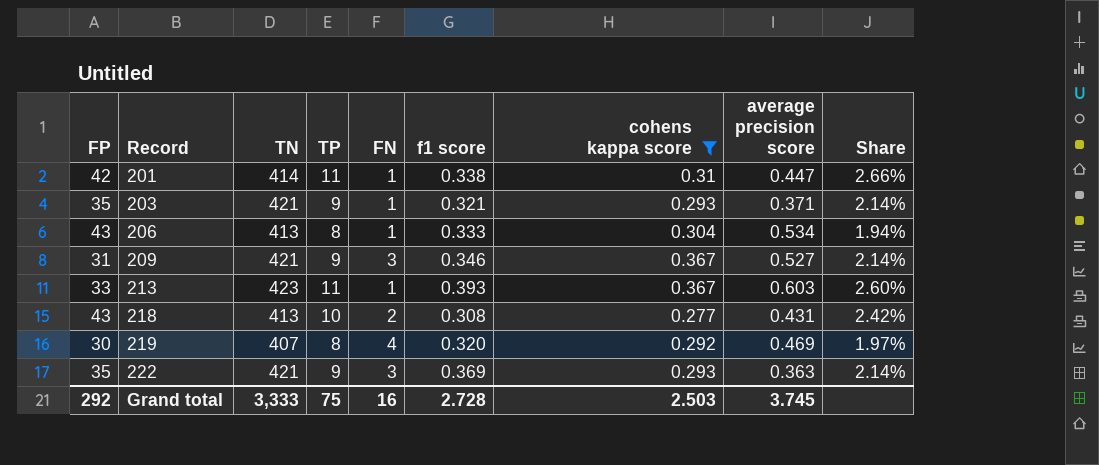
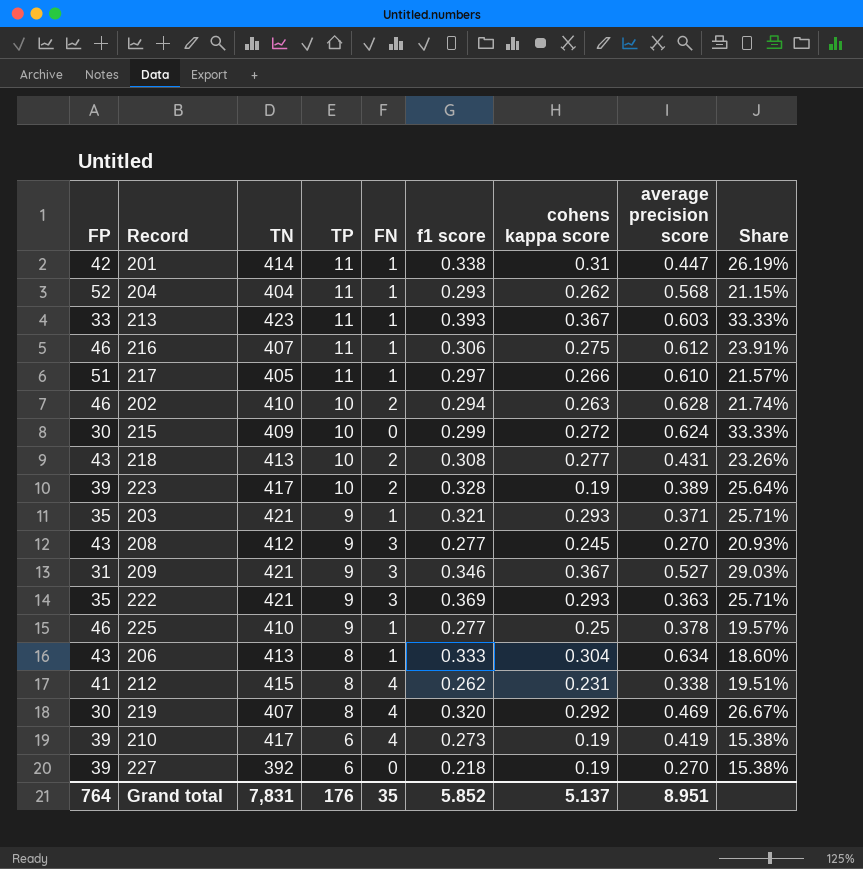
filter: cohens kappa score >= 0.277 -> none
row order: Record ascending -> TP descending
column Share | formula: [TP] / [TN] -> [TP] / [FP]
206 | average precision score: 0.534 -> 0.634
Grand total | FP: 292 -> 764
Grand total | TN: 3,333 -> 7,831
Grand total | TP: 75 -> 176
Grand total | FN: 16 -> 35
Grand total | f1 score: 2.728 -> 5.852
Grand total | cohens kappa score: 2.503 -> 5.137
Grand total | average precision score: 3.745 -> 8.951

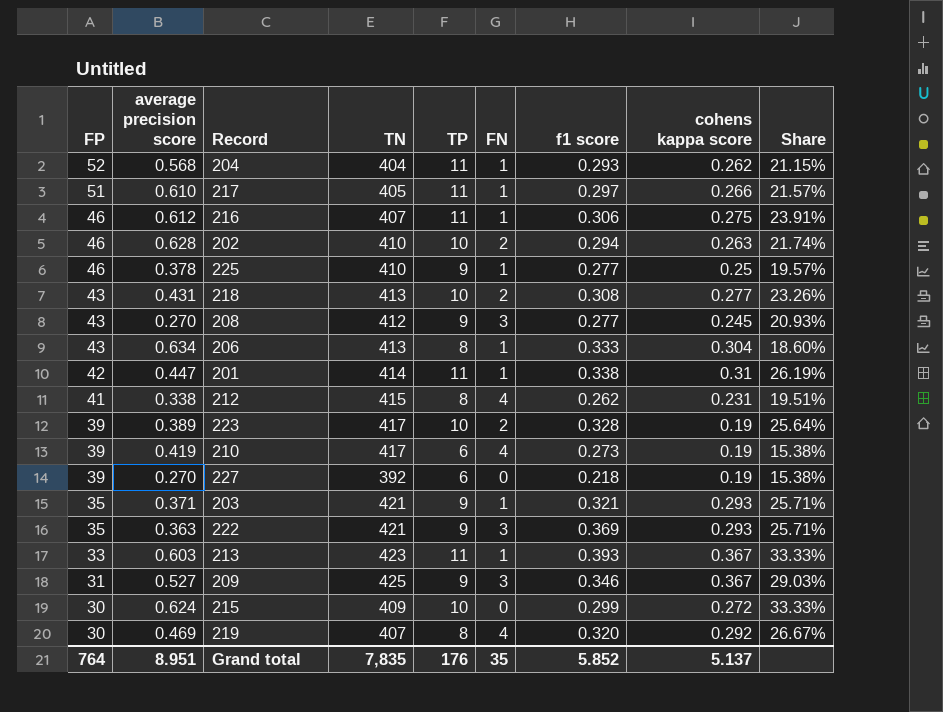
row order: TP descending -> FP descending
column average precision score | position: 8 -> 2
209 | TN: 421 -> 425
Grand total | TN: 7,831 -> 7,835

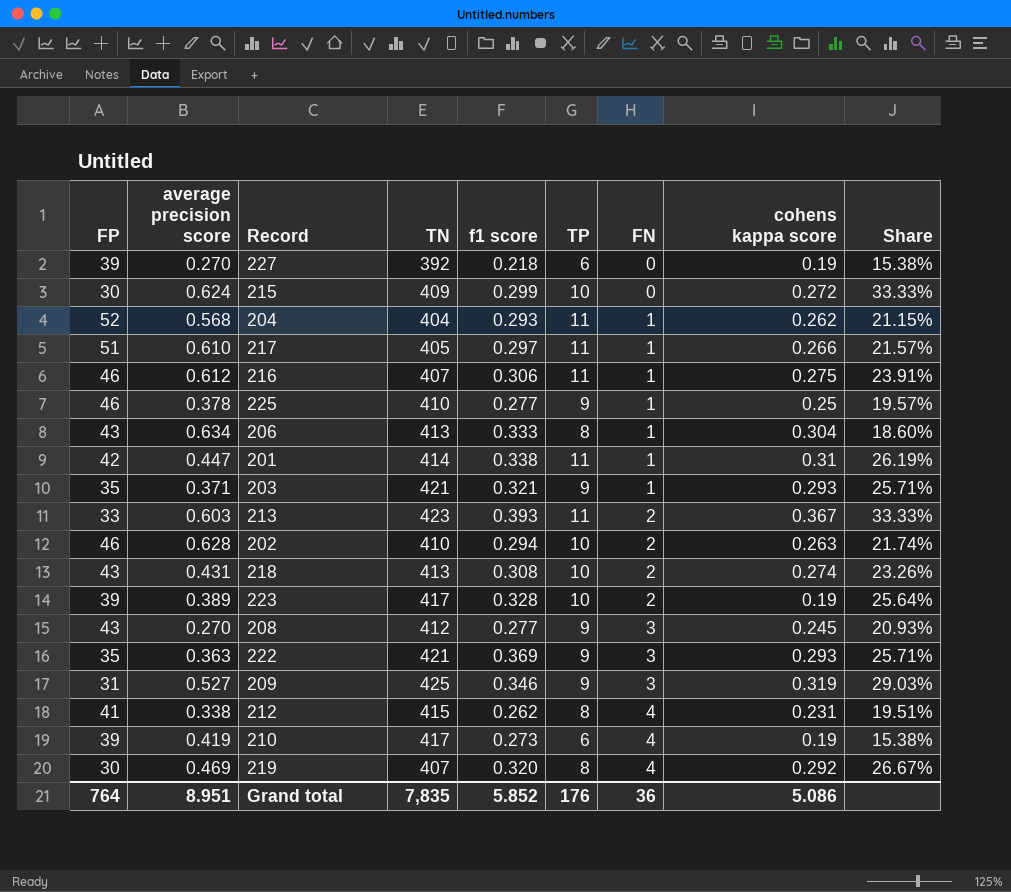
row order: FP descending -> FN ascending
column f1 score | position: 7 -> 5
213 | FN: 1 -> 2
218 | cohens kappa score: 0.277 -> 0.274
209 | cohens kappa score: 0.367 -> 0.319
Grand total | FN: 35 -> 36
Grand total | cohens kappa score: 5.137 -> 5.086

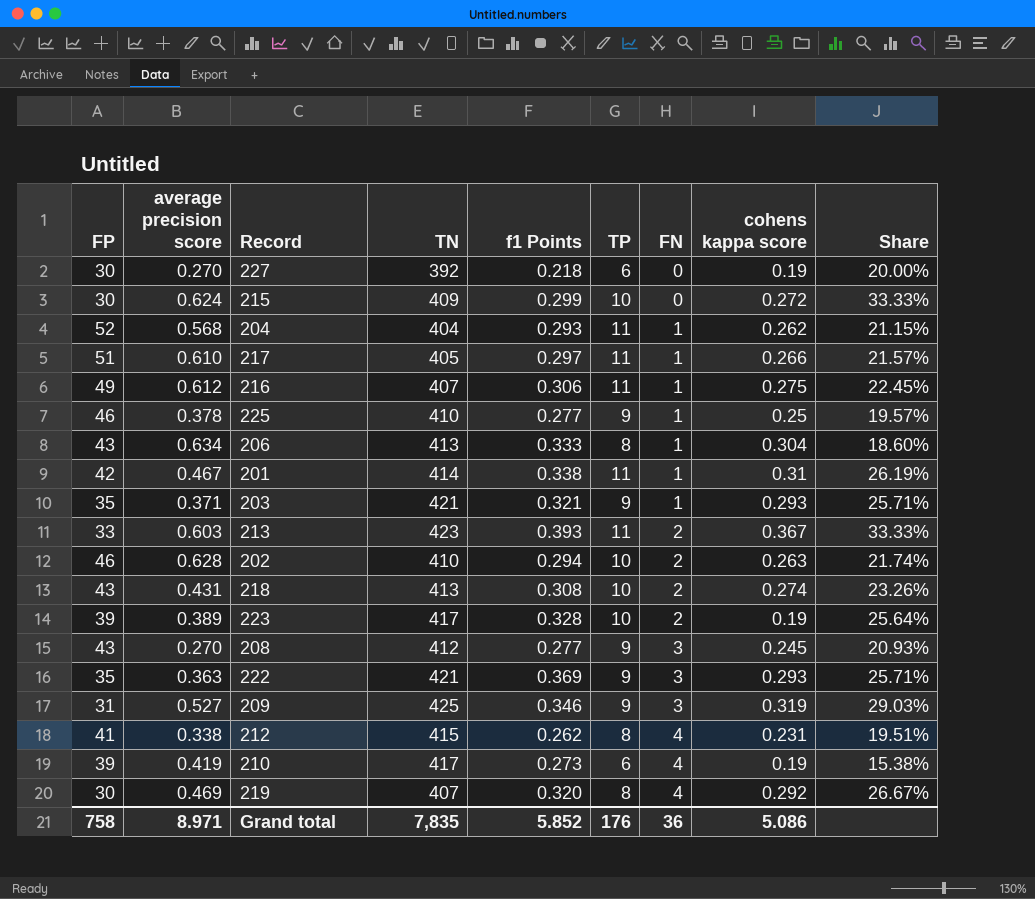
column name: f1 score -> f1 Points
227 | FP: 39 -> 30
227 | Share: 15.38% -> 20.00%
216 | FP: 46 -> 49
216 | Share: 23.91% -> 22.45%
201 | average precision score: 0.447 -> 0.467
Grand total | FP: 764 -> 758
Grand total | average precision score: 8.951 -> 8.971

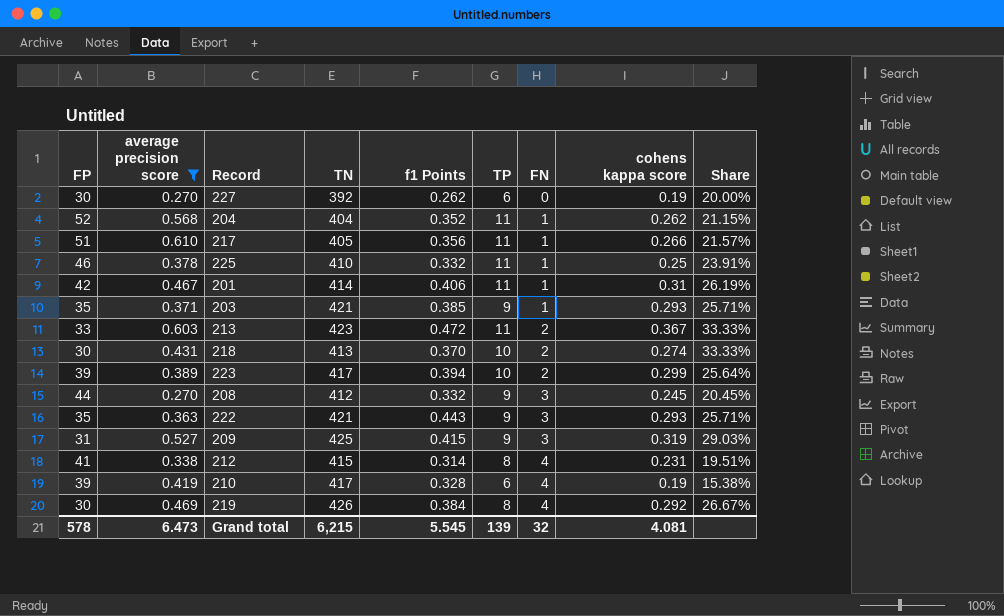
filter: none -> average precision score <= 0.610
227 | f1 Points: 0.218 -> 0.262
204 | f1 Points: 0.293 -> 0.352
217 | f1 Points: 0.297 -> 0.356
225 | f1 Points: 0.277 -> 0.332
225 | TP: 9 -> 11
225 | Share: 19.57% -> 23.91%
201 | f1 Points: 0.338 -> 0.406
203 | f1 Points: 0.321 -> 0.385
213 | f1 Points: 0.393 -> 0.472
218 | FP: 43 -> 30
218 | f1 Points: 0.308 -> 0.370
218 | Share: 23.26% -> 33.33%
223 | f1 Points: 0.328 -> 0.394
223 | cohens kappa score: 0.19 -> 0.299
208 | FP: 43 -> 44
208 | f1 Points: 0.277 -> 0.332
208 | Share: 20.93% -> 20.45%
222 | f1 Points: 0.369 -> 0.443
209 | f1 Points: 0.346 -> 0.415
212 | f1 Points: 0.262 -> 0.314
210 | f1 Points: 0.273 -> 0.328
219 | TN: 407 -> 426
219 | f1 Points: 0.320 -> 0.384
Grand total | FP: 758 -> 578
Grand total | average precision score: 8.971 -> 6.473
Grand total | TN: 7,835 -> 6,215
Grand total | f1 Points: 5.852 -> 5.545
Grand total | TP: 176 -> 139
Grand total | FN: 36 -> 32
Grand total | cohens kappa score: 5.086 -> 4.081

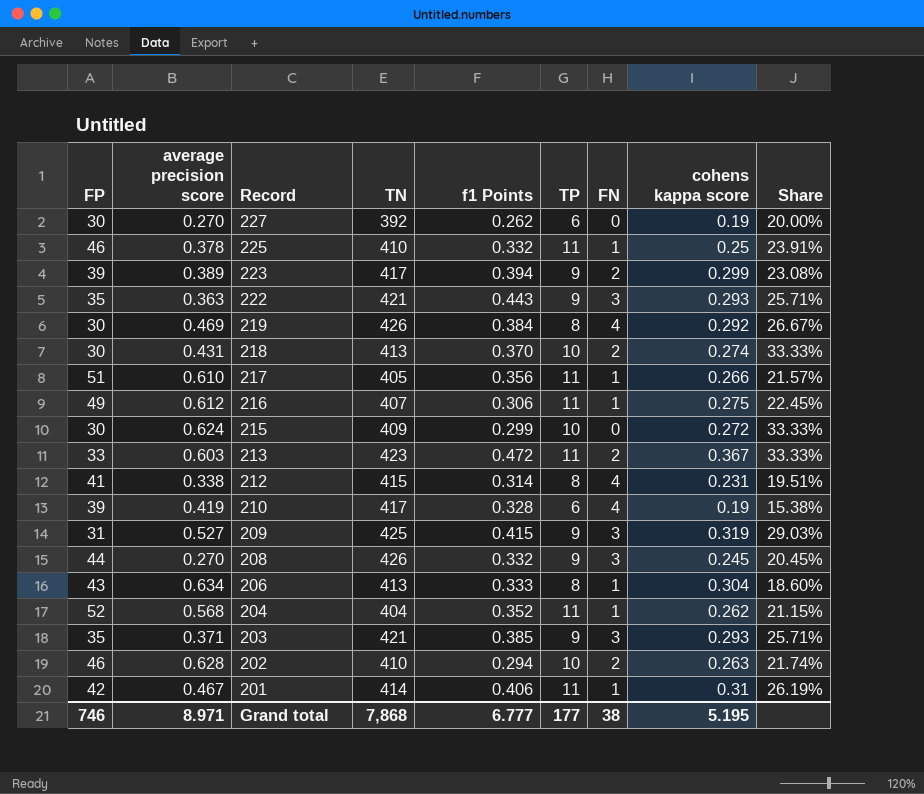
filter: average precision score <= 0.610 -> none
row order: FN ascending -> Record descending
223 | TP: 10 -> 9
223 | Share: 25.64% -> 23.08%
208 | TN: 412 -> 426
203 | FN: 1 -> 3
Grand total | FP: 578 -> 746
Grand total | average precision score: 6.473 -> 8.971
Grand total | TN: 6,215 -> 7,868
Grand total | f1 Points: 5.545 -> 6.777
Grand total | TP: 139 -> 177
Grand total | FN: 32 -> 38
Grand total | cohens kappa score: 4.081 -> 5.195

